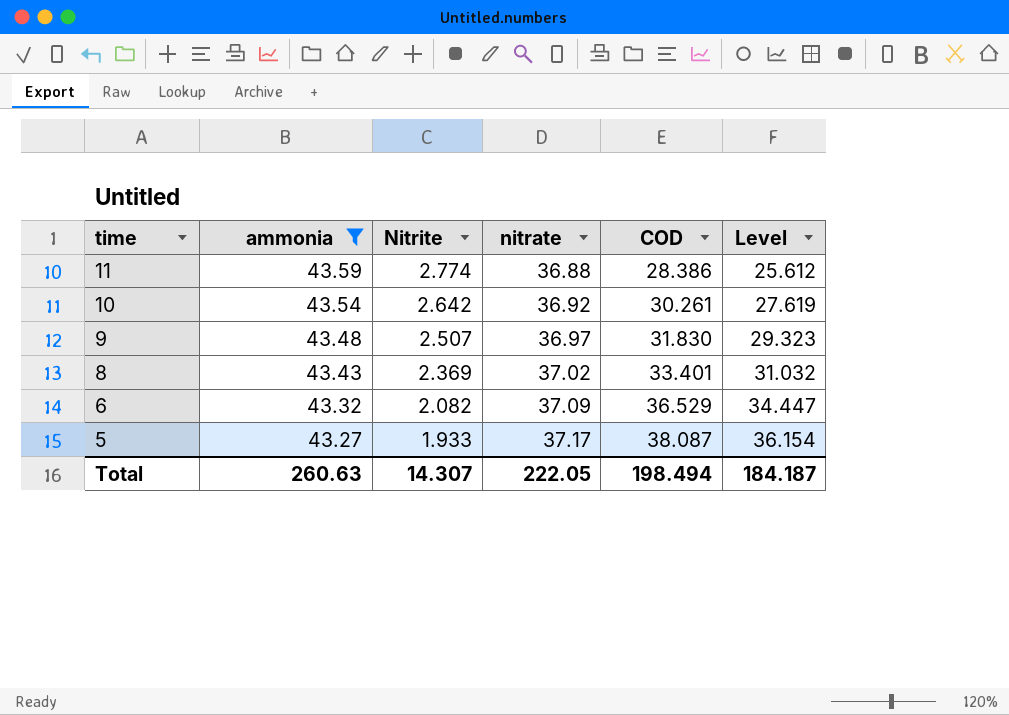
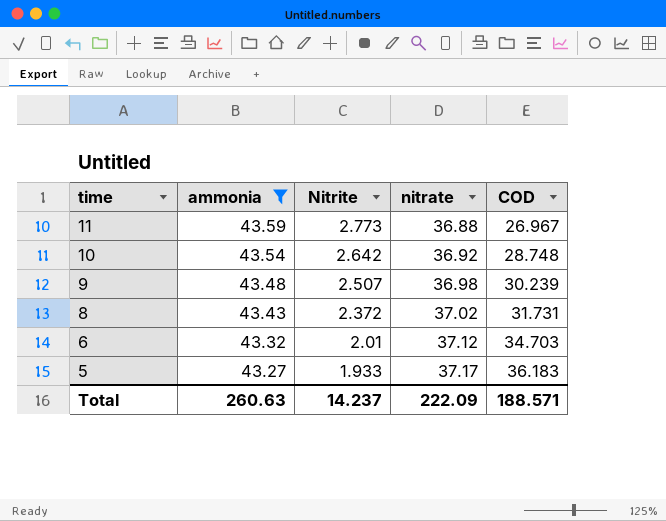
column Level | formula: [COD] - [Nitrite] -> none
11 | Nitrite: 2.774 -> 2.773
11 | COD: 28.386 -> 26.967
10 | COD: 30.261 -> 28.748
9 | nitrate: 36.97 -> 36.98
9 | COD: 31.830 -> 30.239
8 | Nitrite: 2.369 -> 2.372
8 | COD: 33.401 -> 31.731
6 | Nitrite: 2.082 -> 2.01
6 | nitrate: 37.09 -> 37.12
6 | COD: 36.529 -> 34.703
5 | COD: 38.087 -> 36.183
Total | Nitrite: 14.307 -> 14.237
Total | nitrate: 222.05 -> 222.09
Total | COD: 198.494 -> 188.571

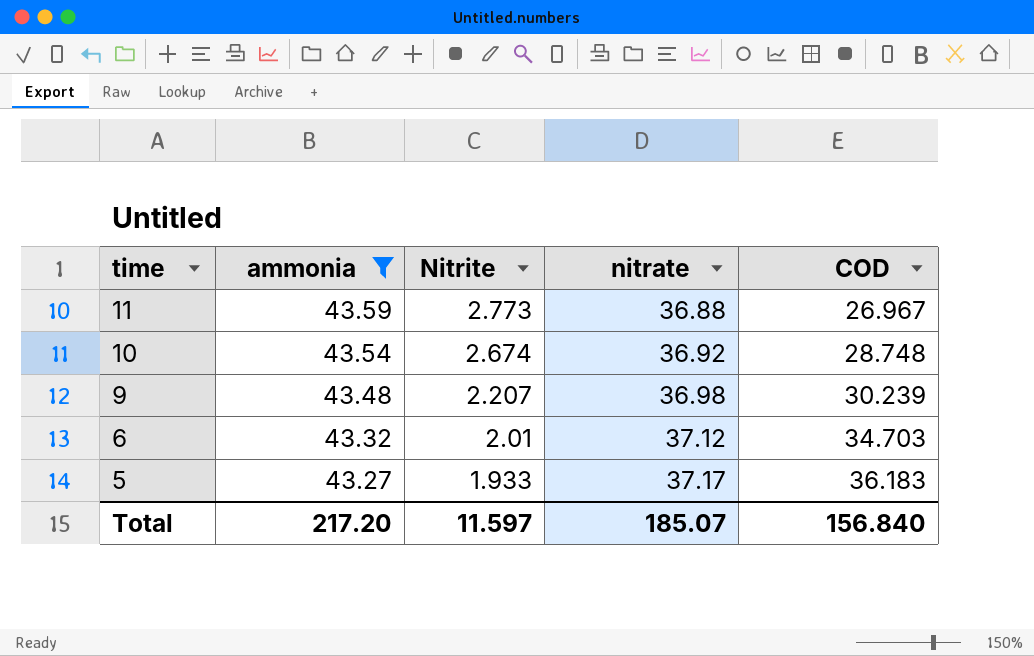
row 8: 43.43 | 2.372 | 37.02 | 31.731 -> none
10 | Nitrite: 2.642 -> 2.674
9 | Nitrite: 2.507 -> 2.207
Total | ammonia: 260.63 -> 217.20
Total | Nitrite: 14.237 -> 11.597
Total | nitrate: 222.09 -> 185.07
Total | COD: 188.571 -> 156.840

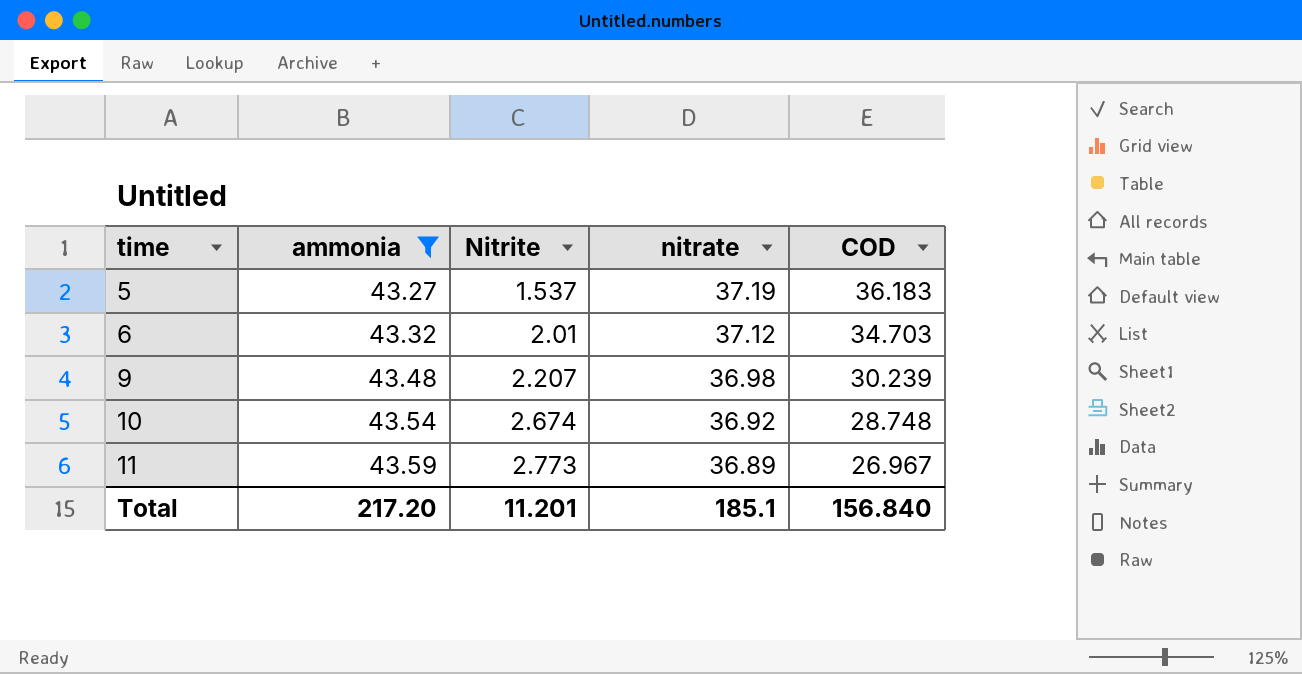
row order: time descending -> time ascending
5 | Nitrite: 1.933 -> 1.537
5 | nitrate: 37.17 -> 37.19
11 | nitrate: 36.88 -> 36.89
Total | Nitrite: 11.597 -> 11.201
Total | nitrate: 185.07 -> 185.1

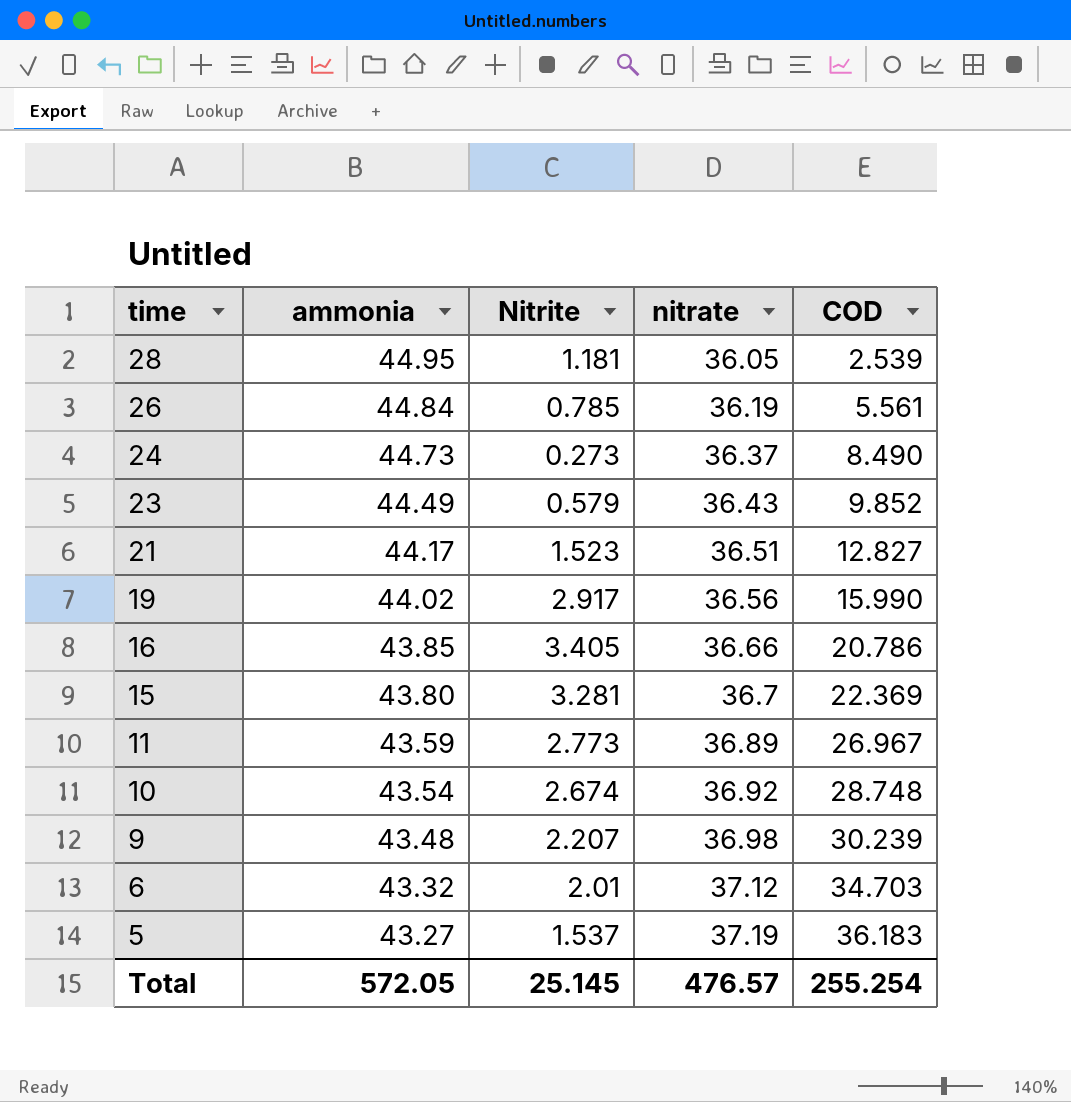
filter: ammonia <= 43.59 -> none
row order: time ascending -> time descending
Total | ammonia: 217.20 -> 572.05
Total | Nitrite: 11.201 -> 25.145
Total | nitrate: 185.1 -> 476.57
Total | COD: 156.840 -> 255.254

